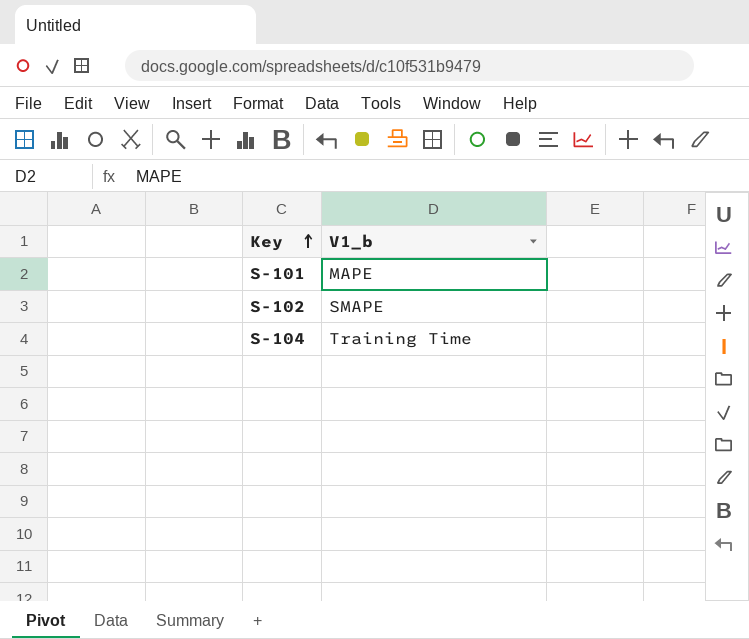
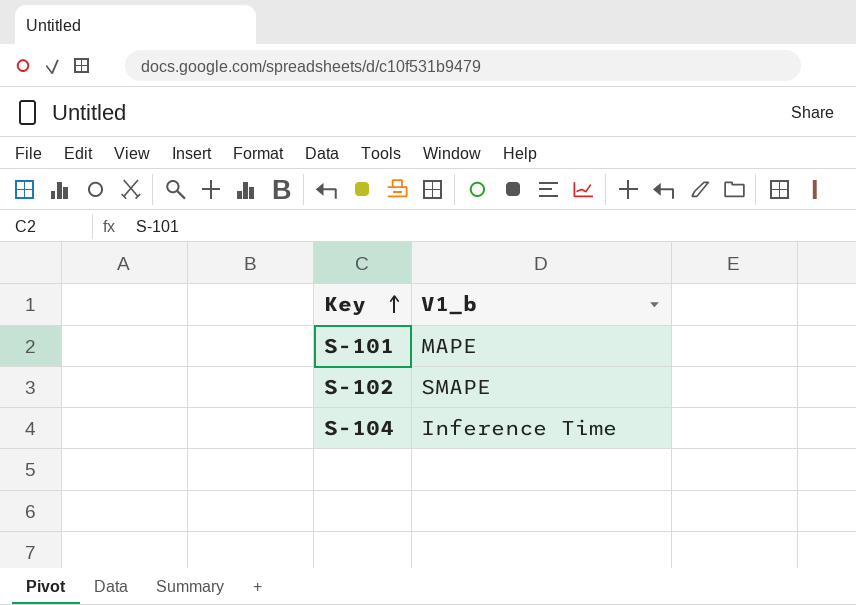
S-104 | V1_b: Training Time -> Inference Time

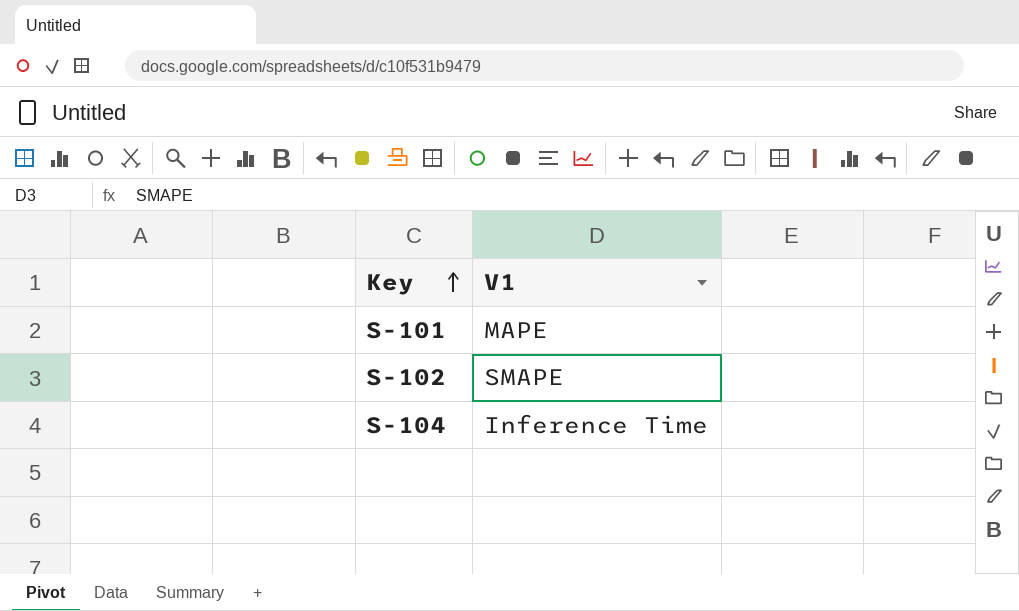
column name: V1_b -> V1

